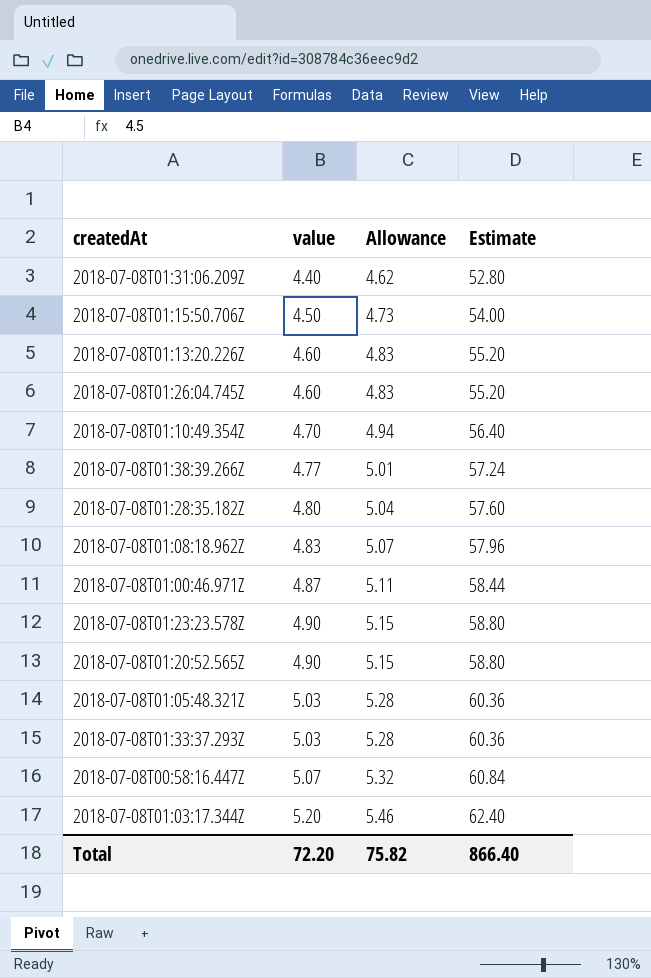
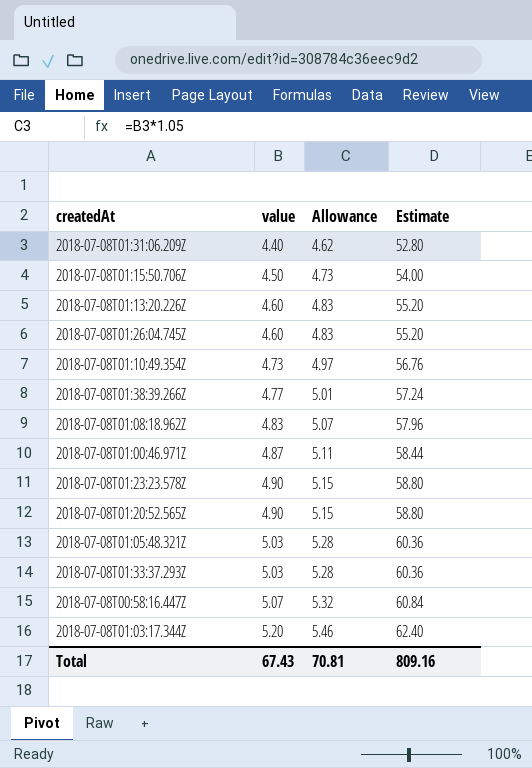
row 2018-07-08T01:28:35.182Z: 4.80 | 5.04 | 57.60 -> none
2018-07-08T01:10:49.354Z | value: 4.70 -> 4.73
2018-07-08T01:10:49.354Z | Allowance: 4.94 -> 4.97
2018-07-08T01:10:49.354Z | Estimate: 56.40 -> 56.76
Total | value: 72.20 -> 67.43
Total | Allowance: 75.82 -> 70.81
Total | Estimate: 866.40 -> 809.16

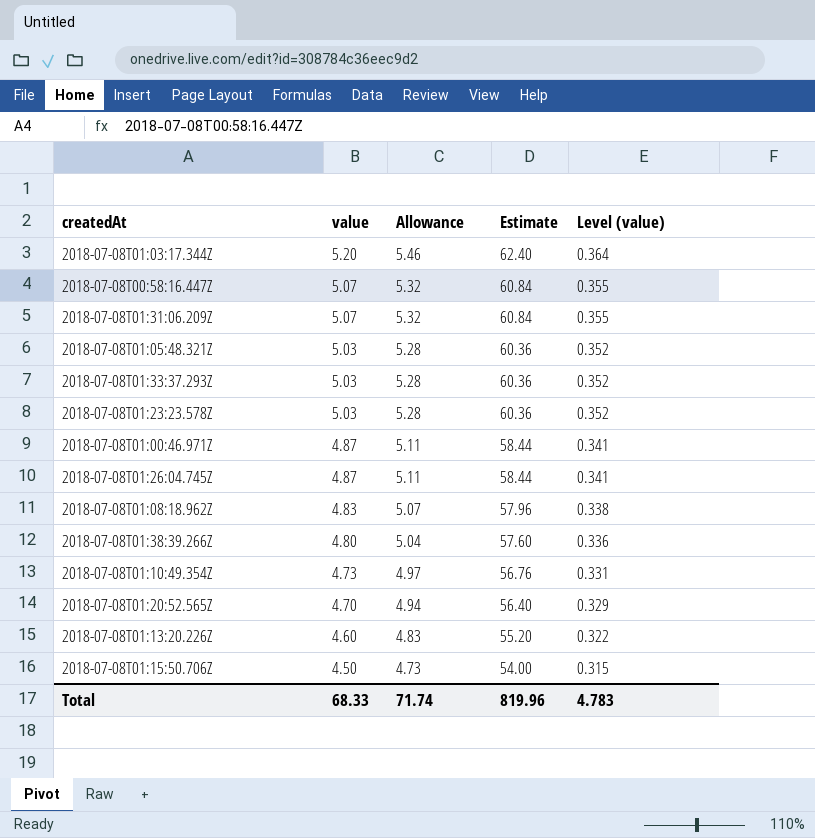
row order: value ascending -> value descending
column Level (value) | formula: none -> [value] * 0.07
2018-07-08T01:31:06.209Z | value: 4.40 -> 5.07
2018-07-08T01:31:06.209Z | Allowance: 4.62 -> 5.32
2018-07-08T01:31:06.209Z | Estimate: 52.80 -> 60.84
2018-07-08T01:23:23.578Z | value: 4.90 -> 5.03
2018-07-08T01:23:23.578Z | Allowance: 5.15 -> 5.28
2018-07-08T01:23:23.578Z | Estimate: 58.80 -> 60.36
2018-07-08T01:26:04.745Z | value: 4.60 -> 4.87
2018-07-08T01:26:04.745Z | Allowance: 4.83 -> 5.11
2018-07-08T01:26:04.745Z | Estimate: 55.20 -> 58.44
2018-07-08T01:38:39.266Z | value: 4.77 -> 4.80
2018-07-08T01:38:39.266Z | Allowance: 5.01 -> 5.04
2018-07-08T01:38:39.266Z | Estimate: 57.24 -> 57.60
2018-07-08T01:20:52.565Z | value: 4.90 -> 4.70
2018-07-08T01:20:52.565Z | Allowance: 5.15 -> 4.94
2018-07-08T01:20:52.565Z | Estimate: 58.80 -> 56.40
Total | value: 67.43 -> 68.33
Total | Allowance: 70.81 -> 71.74
Total | Estimate: 809.16 -> 819.96

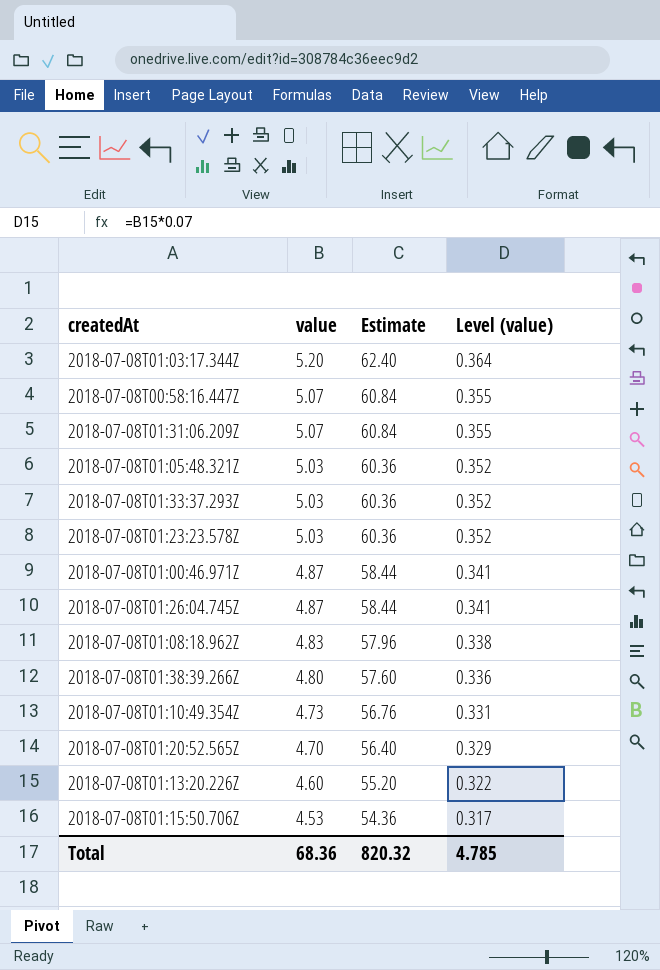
column Allowance | formula: [value] * 1.05 -> none
2018-07-08T01:15:50.706Z | value: 4.50 -> 4.53
2018-07-08T01:15:50.706Z | Estimate: 54.00 -> 54.36
2018-07-08T01:15:50.706Z | Level (value): 0.315 -> 0.317
Total | value: 68.33 -> 68.36
Total | Estimate: 819.96 -> 820.32
Total | Level (value): 4.783 -> 4.785

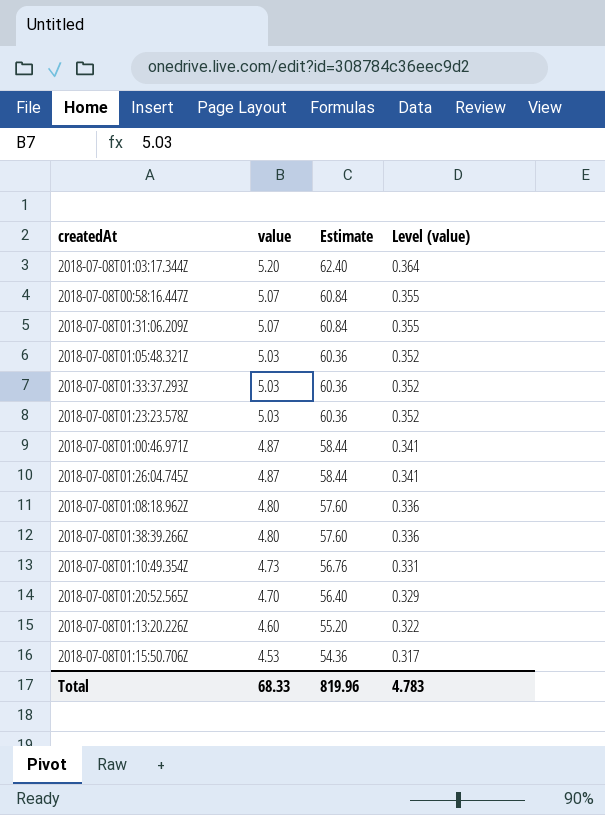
2018-07-08T01:08:18.962Z | value: 4.83 -> 4.80
2018-07-08T01:08:18.962Z | Estimate: 57.96 -> 57.60
2018-07-08T01:08:18.962Z | Level (value): 0.338 -> 0.336
Total | value: 68.36 -> 68.33
Total | Estimate: 820.32 -> 819.96
Total | Level (value): 4.785 -> 4.783

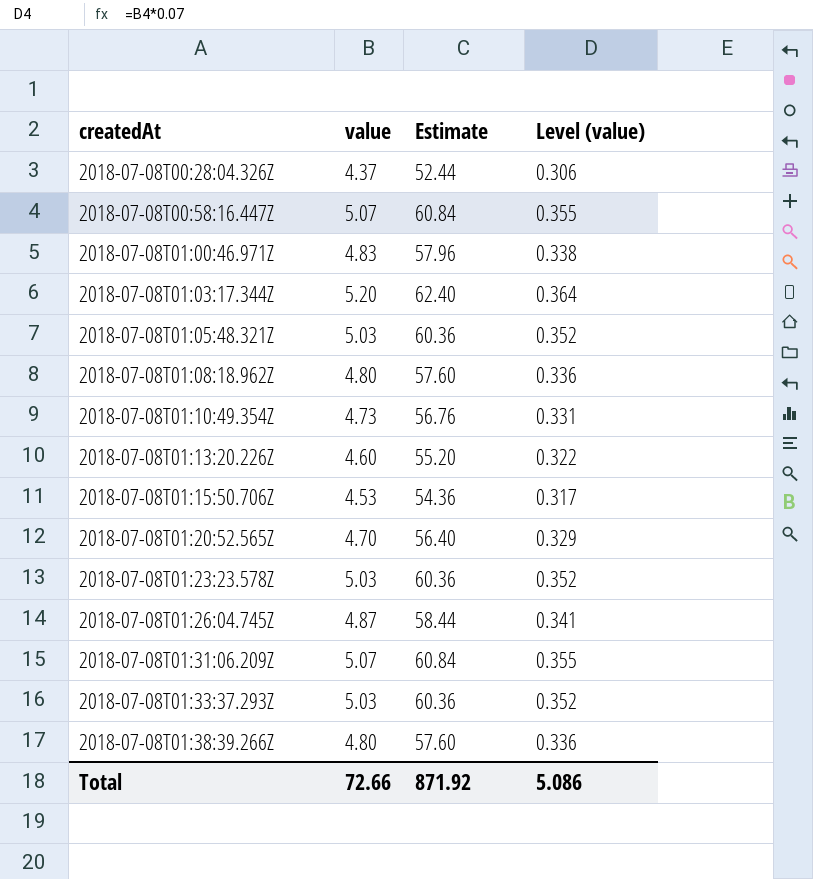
row order: value descending -> createdAt ascending
row 2018-07-08T00:28:04.326Z: none -> 4.37 | 52.44 | 0.306
2018-07-08T01:00:46.971Z | value: 4.87 -> 4.83
2018-07-08T01:00:46.971Z | Estimate: 58.44 -> 57.96
2018-07-08T01:00:46.971Z | Level (value): 0.341 -> 0.338
Total | value: 68.33 -> 72.66
Total | Estimate: 819.96 -> 871.92
Total | Level (value): 4.783 -> 5.086

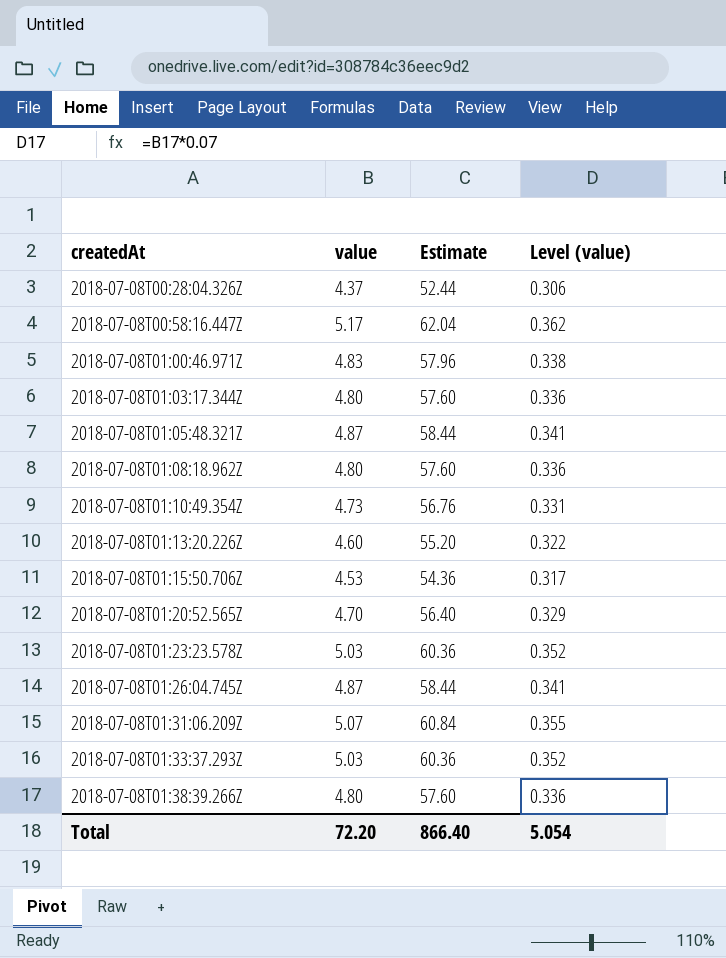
2018-07-08T00:58:16.447Z | value: 5.07 -> 5.17
2018-07-08T00:58:16.447Z | Estimate: 60.84 -> 62.04
2018-07-08T00:58:16.447Z | Level (value): 0.355 -> 0.362
2018-07-08T01:03:17.344Z | value: 5.20 -> 4.80
2018-07-08T01:03:17.344Z | Estimate: 62.40 -> 57.60
2018-07-08T01:03:17.344Z | Level (value): 0.364 -> 0.336
2018-07-08T01:05:48.321Z | value: 5.03 -> 4.87
2018-07-08T01:05:48.321Z | Estimate: 60.36 -> 58.44
2018-07-08T01:05:48.321Z | Level (value): 0.352 -> 0.341
Total | value: 72.66 -> 72.20
Total | Estimate: 871.92 -> 866.40
Total | Level (value): 5.086 -> 5.054

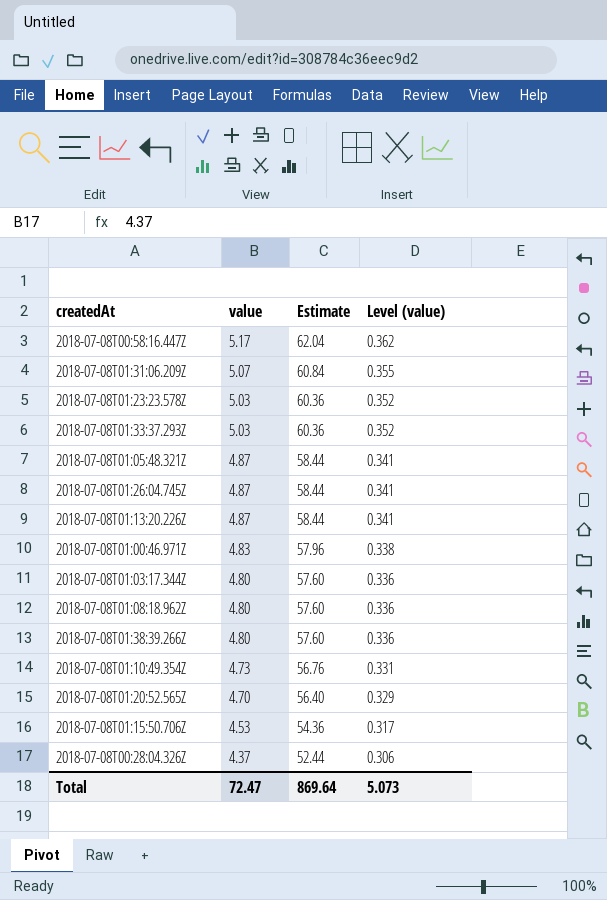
row order: createdAt ascending -> value descending
2018-07-08T01:13:20.226Z | value: 4.60 -> 4.87
2018-07-08T01:13:20.226Z | Estimate: 55.20 -> 58.44
2018-07-08T01:13:20.226Z | Level (value): 0.322 -> 0.341
Total | value: 72.20 -> 72.47
Total | Estimate: 866.40 -> 869.64
Total | Level (value): 5.054 -> 5.073

